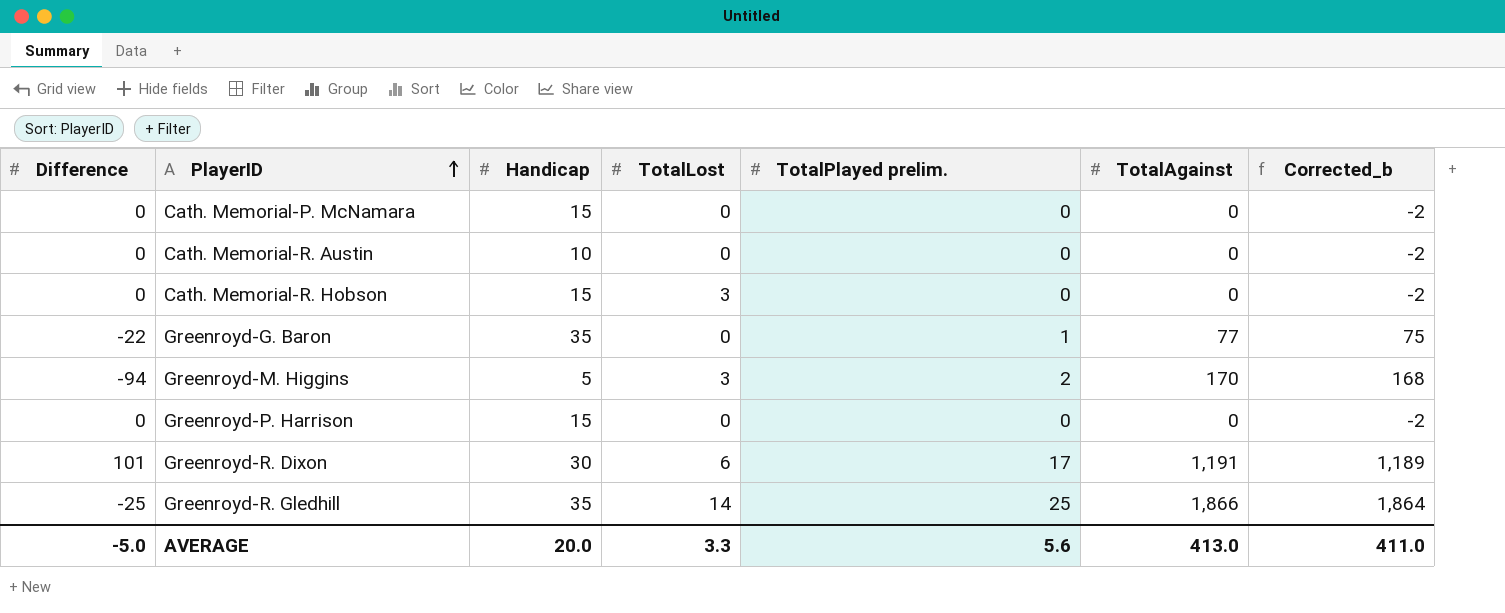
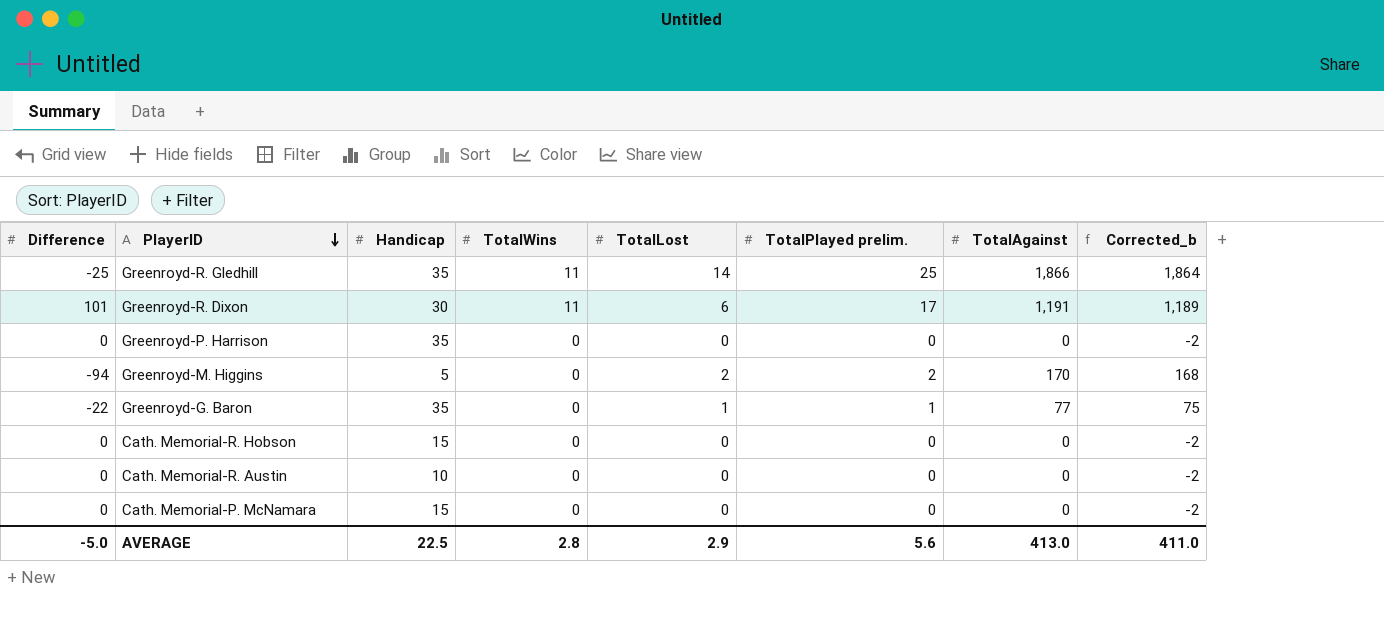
row order: PlayerID ascending -> PlayerID descending
column TotalWins | position: none -> 4
Greenroyd-P. Harrison | Handicap: 15 -> 35
Greenroyd-M. Higgins | TotalLost: 3 -> 2
Greenroyd-G. Baron | TotalLost: 0 -> 1
Cath. Memorial-R. Hobson | TotalLost: 3 -> 0
AVERAGE | Handicap: 20.0 -> 22.5
AVERAGE | TotalLost: 3.3 -> 2.9

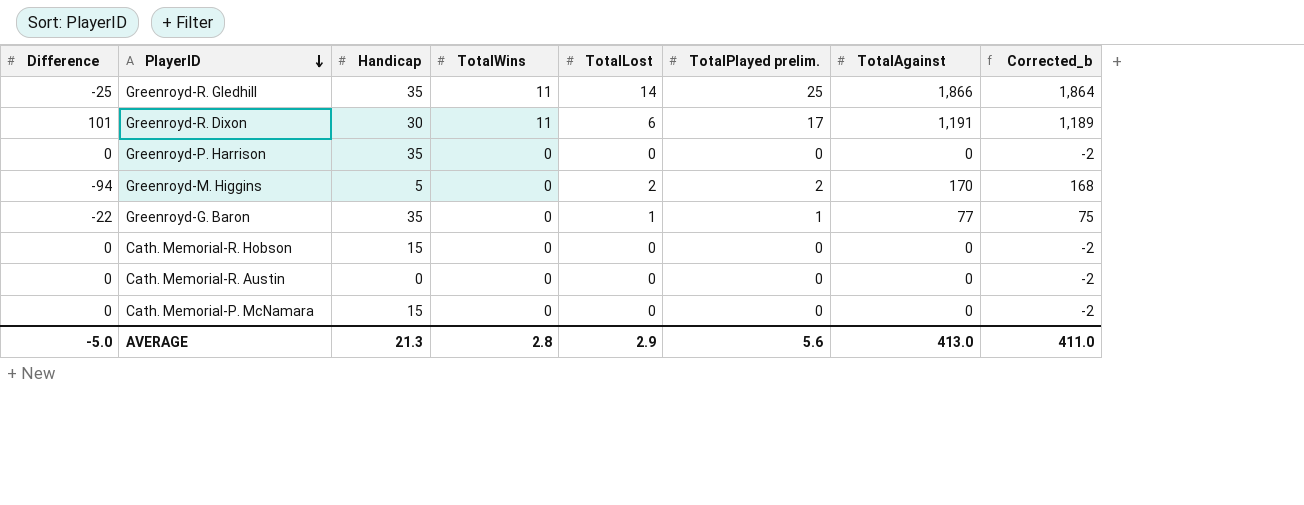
Cath. Memorial-R. Austin | Handicap: 10 -> 0
AVERAGE | Handicap: 22.5 -> 21.3

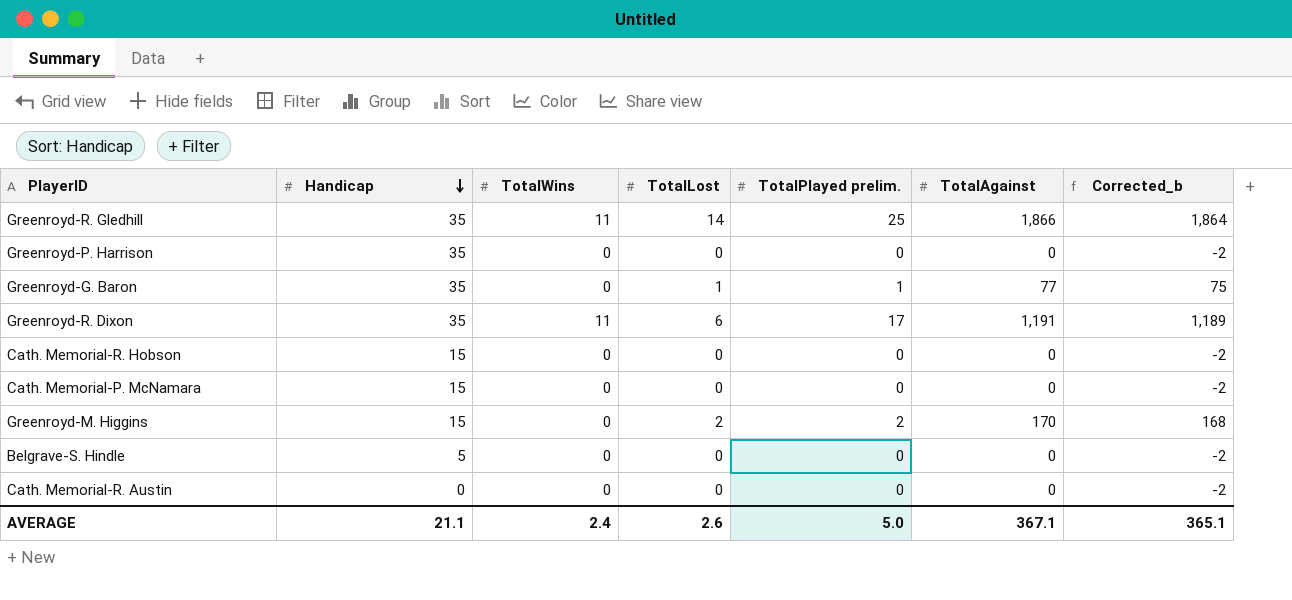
row order: PlayerID descending -> Handicap descending
column Difference | position: 1 -> none
Greenroyd-R. Dixon | Handicap: 30 -> 35
Greenroyd-M. Higgins | Handicap: 5 -> 15
row Belgrave-S. Hindle: none -> 5 | 0 | 0 | 0 | 0 | -2
AVERAGE | Handicap: 21.3 -> 21.1
AVERAGE | TotalWins: 2.8 -> 2.4
AVERAGE | TotalLost: 2.9 -> 2.6
AVERAGE | TotalPlayed prelim.: 5.6 -> 5.0
AVERAGE | TotalAgainst: 413.0 -> 367.1
AVERAGE | Corrected_b: 411.0 -> 365.1

